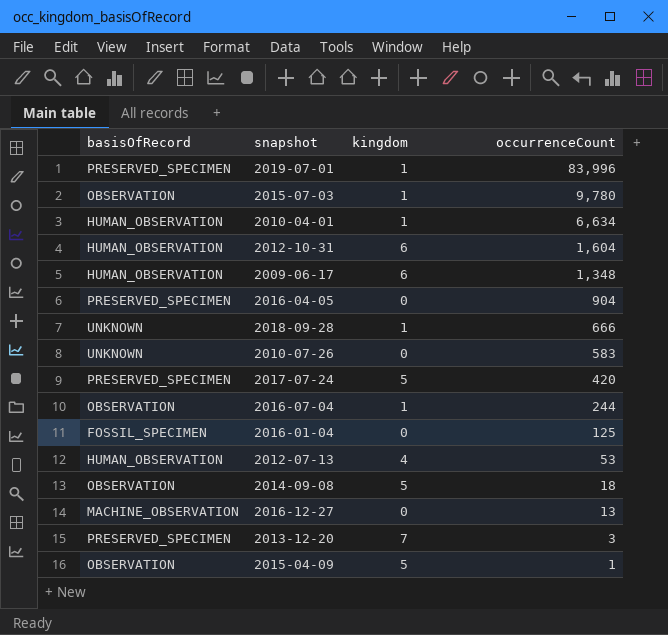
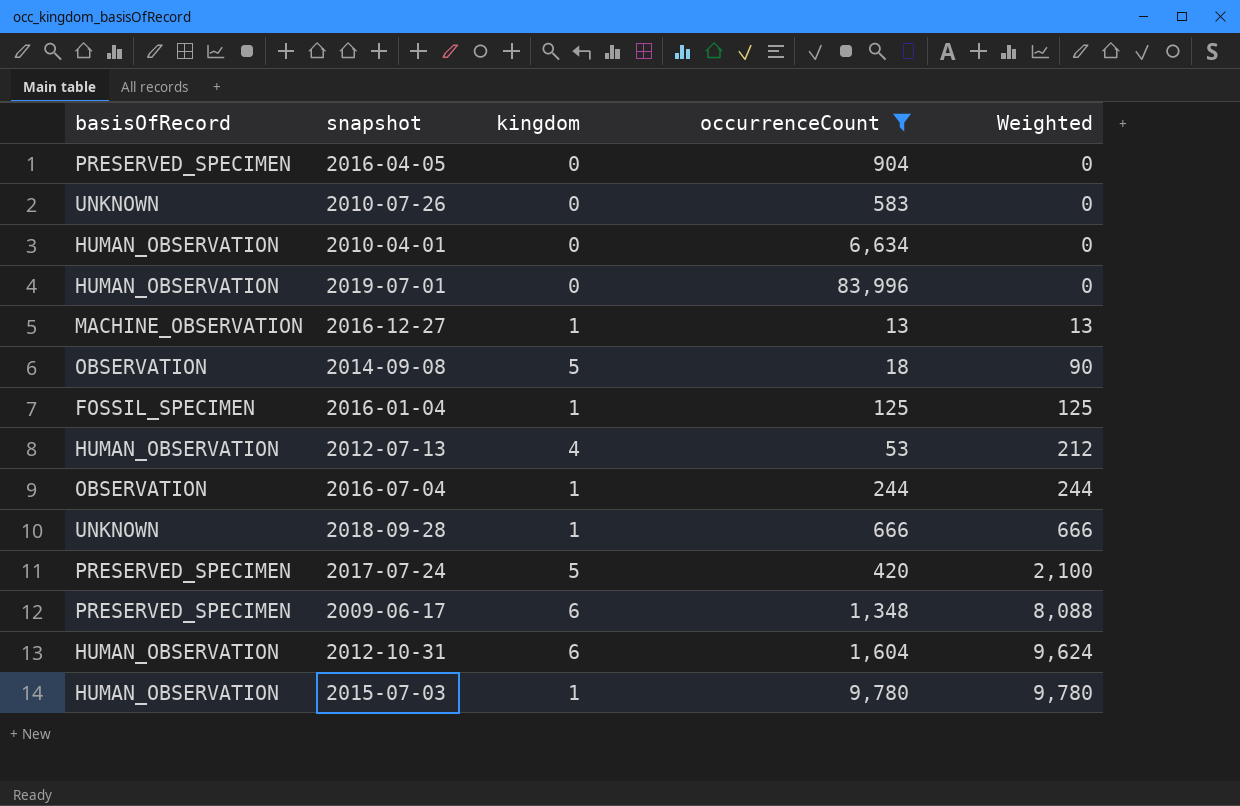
filter: none -> occurrenceCount >= 13
row order: occurrenceCount descending -> Weighted ascending
column Weighted | formula: none -> [kingdom] * [occurrenceCount]
2010-04-01 | kingdom: 1 -> 0
2019-07-01 | basisOfRecord: PRESERVED_SPECIMEN -> HUMAN_OBSERVATION
2019-07-01 | kingdom: 1 -> 0
2016-12-27 | kingdom: 0 -> 1
2016-01-04 | kingdom: 0 -> 1
2009-06-17 | basisOfRecord: HUMAN_OBSERVATION -> PRESERVED_SPECIMEN
2015-07-03 | basisOfRecord: OBSERVATION -> HUMAN_OBSERVATION

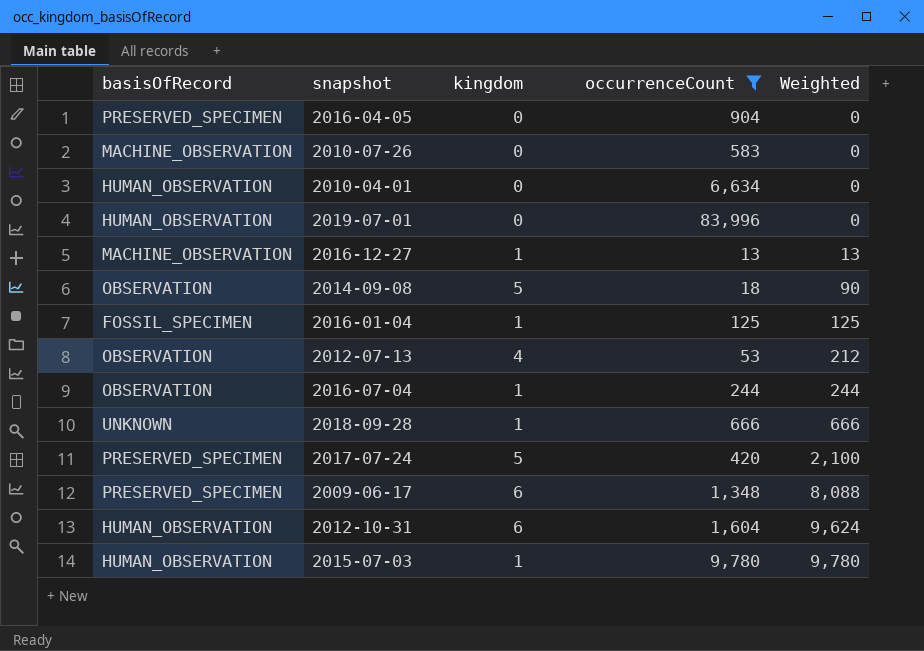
2010-07-26 | basisOfRecord: UNKNOWN -> MACHINE_OBSERVATION
2012-07-13 | basisOfRecord: HUMAN_OBSERVATION -> OBSERVATION

